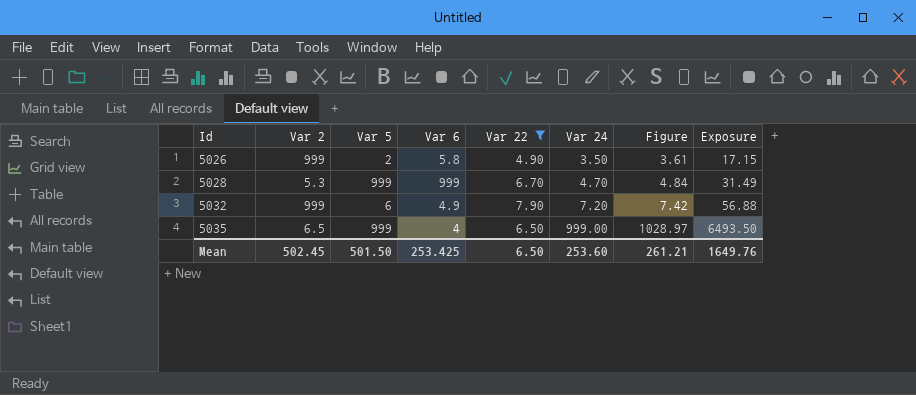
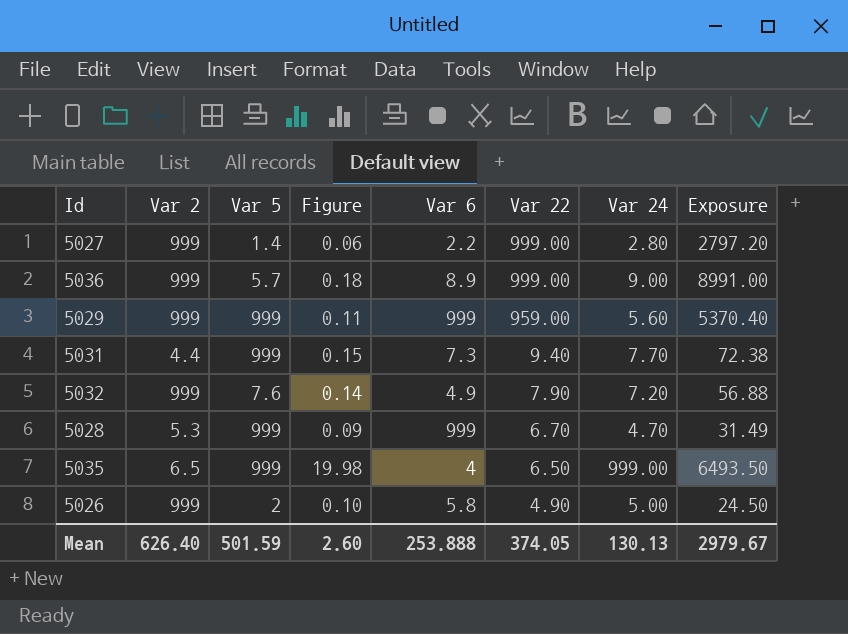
filter: Var 22 <= 7.90 -> none
row order: Id ascending -> Var 22 descending
column Figure | formula: [Var 24] * 1.03 -> [Var 24] * 0.02
column Figure | position: 7 -> 4
5032 | Var 5: 6 -> 7.6
5026 | Var 24: 3.50 -> 5.00
5026 | Exposure: 17.15 -> 24.50
Mean | Var 2: 502.45 -> 626.40
Mean | Var 5: 501.50 -> 501.59
Mean | Figure: 261.21 -> 2.60
Mean | Var 6: 253.425 -> 253.888
Mean | Var 22: 6.50 -> 374.05
Mean | Var 24: 253.60 -> 130.13
Mean | Exposure: 1649.76 -> 2979.67

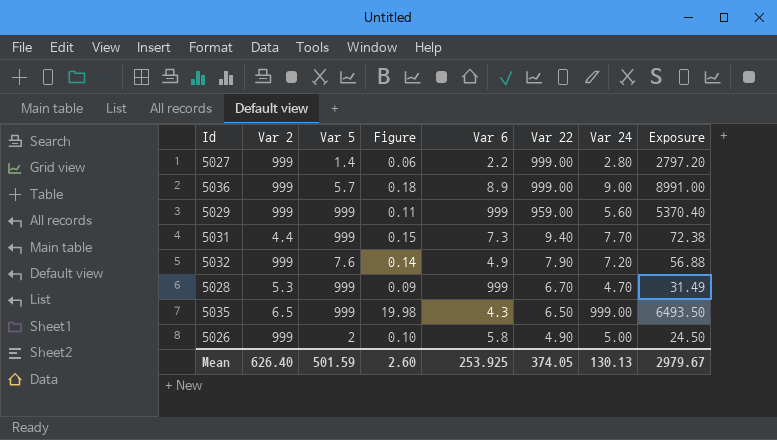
5035 | Var 6: 4 -> 4.3
Mean | Var 6: 253.888 -> 253.925

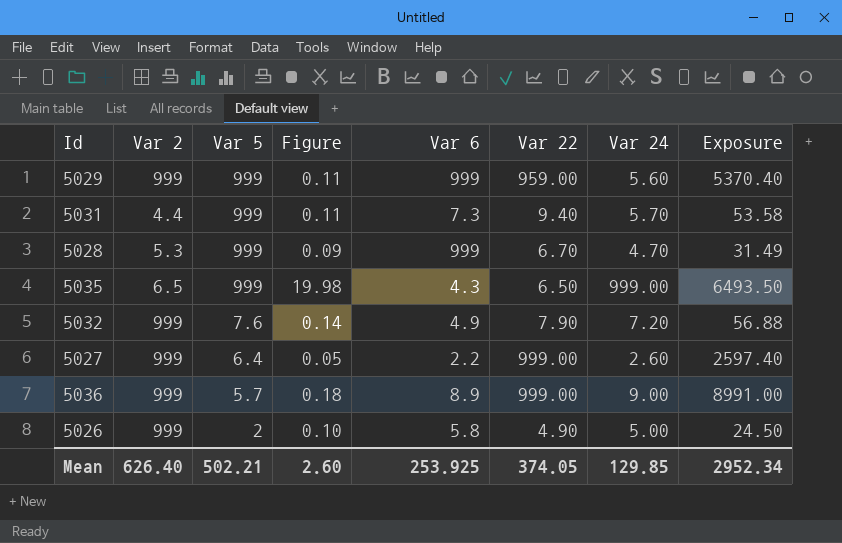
row order: Var 22 descending -> Var 5 descending
5031 | Figure: 0.15 -> 0.11
5031 | Var 24: 7.70 -> 5.70
5031 | Exposure: 72.38 -> 53.58
5027 | Var 5: 1.4 -> 6.4
5027 | Figure: 0.06 -> 0.05
5027 | Var 24: 2.80 -> 2.60
5027 | Exposure: 2797.20 -> 2597.40
Mean | Var 5: 501.59 -> 502.21
Mean | Var 24: 130.13 -> 129.85
Mean | Exposure: 2979.67 -> 2952.34

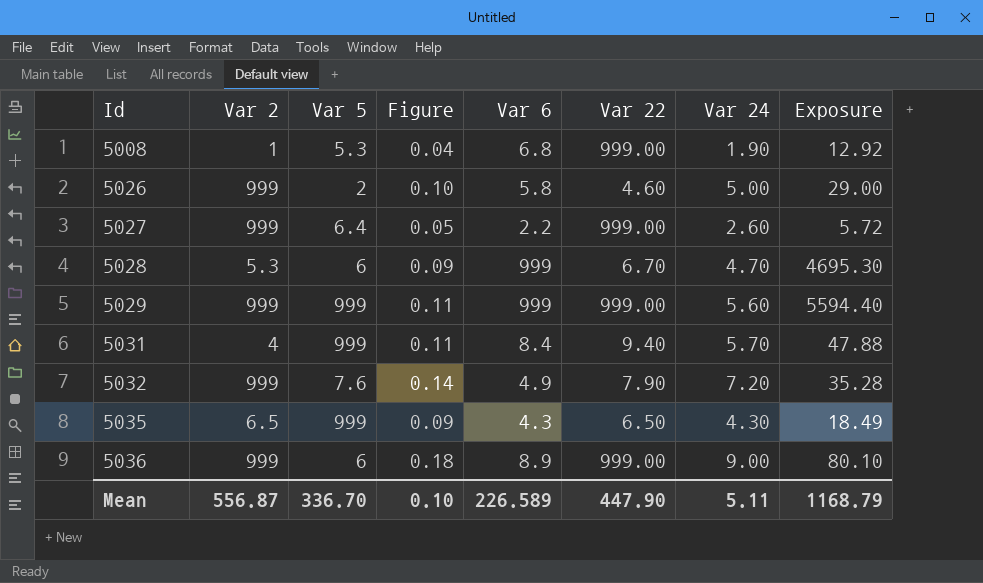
row order: Var 5 descending -> Id ascending
column Exposure | formula: [Var 22] * [Var 24] -> [Var 6] * [Var 24]
row 5008: none -> 1 | 5.3 | 0.04 | 6.8 | 999.00 | 1.90 | 12.92
5026 | Var 22: 4.90 -> 4.60
5028 | Var 5: 999 -> 6
5029 | Var 22: 959.00 -> 999.00
5031 | Var 2: 4.4 -> 4
5031 | Var 6: 7.3 -> 8.4
5035 | Figure: 19.98 -> 0.09
5035 | Var 24: 999.00 -> 4.30
5036 | Var 5: 5.7 -> 6
Mean | Var 2: 626.40 -> 556.87
Mean | Var 5: 502.21 -> 336.70
Mean | Figure: 2.60 -> 0.10
Mean | Var 6: 253.925 -> 226.589
Mean | Var 22: 374.05 -> 447.90
Mean | Var 24: 129.85 -> 5.11
Mean | Exposure: 2952.34 -> 1168.79

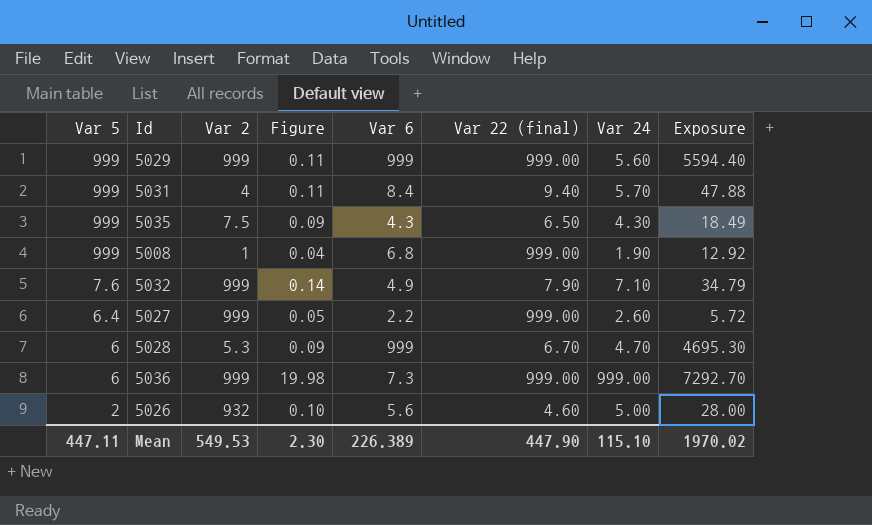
row order: Id ascending -> Var 5 descending
column Var 5 | position: 3 -> 1
column name: Var 22 -> Var 22 (final)
5035 | Var 2: 6.5 -> 7.5
5008 | Var 5: 5.3 -> 999
5032 | Var 24: 7.20 -> 7.10
5032 | Exposure: 35.28 -> 34.79
5036 | Figure: 0.18 -> 19.98
5036 | Var 6: 8.9 -> 7.3
5036 | Var 24: 9.00 -> 999.00
5036 | Exposure: 80.10 -> 7292.70
5026 | Var 2: 999 -> 932
5026 | Var 6: 5.8 -> 5.6
5026 | Exposure: 29.00 -> 28.00
Mean | Var 5: 336.70 -> 447.11
Mean | Var 2: 556.87 -> 549.53
Mean | Figure: 0.10 -> 2.30
Mean | Var 6: 226.589 -> 226.389
Mean | Var 24: 5.11 -> 115.10
Mean | Exposure: 1168.79 -> 1970.02

